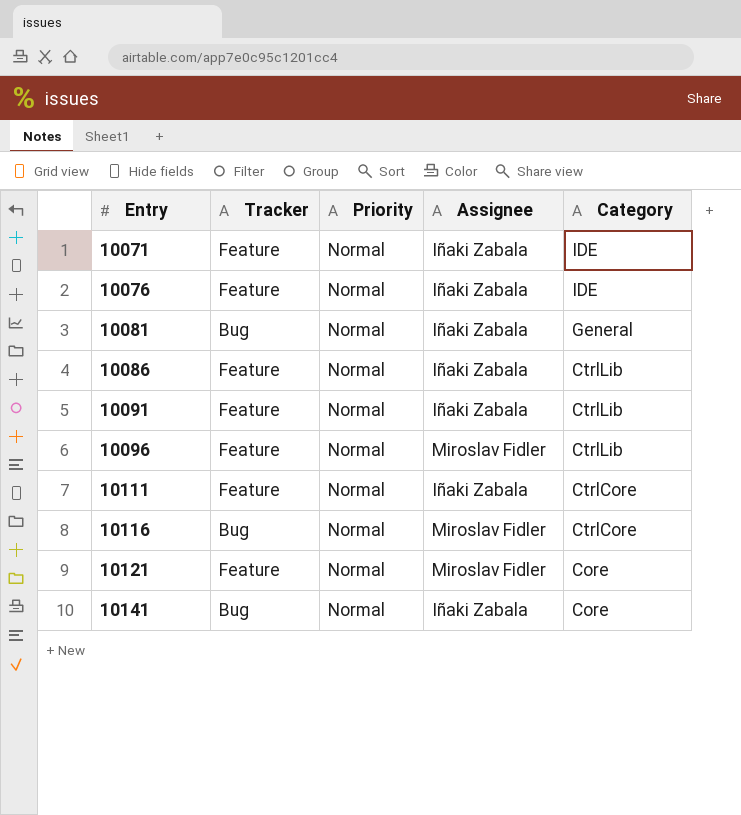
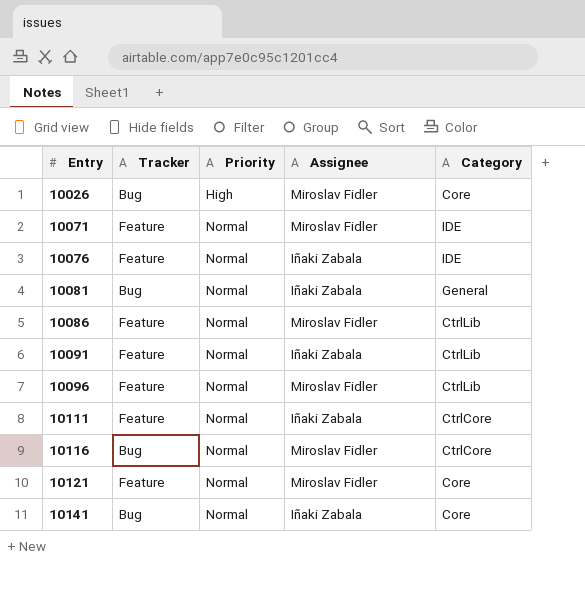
row 10026: none -> Bug | High | Miroslav Fidler | Core
10071 | Assignee: Iñaki Zabala -> Miroslav Fidler
10086 | Assignee: Iñaki Zabala -> Miroslav Fidler

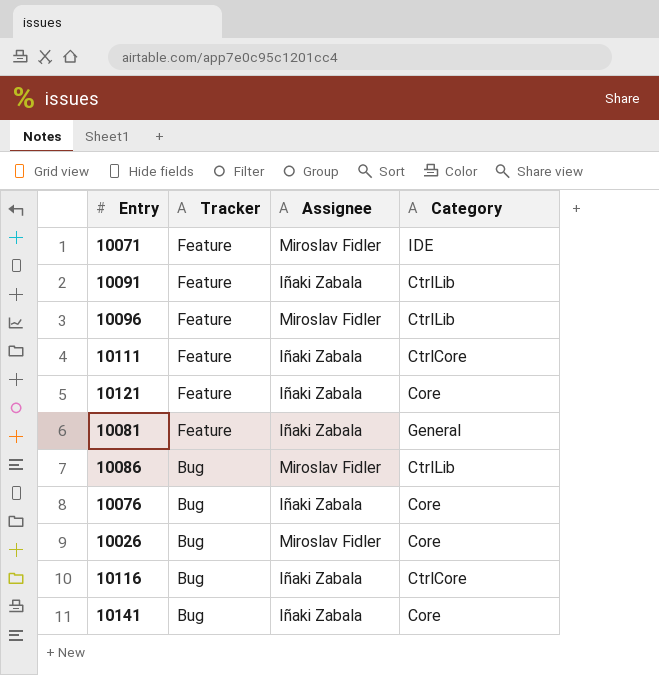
row order: Entry ascending -> Tracker descending
column Priority | position: 3 -> none
10121 | Assignee: Miroslav Fidler -> Iñaki Zabala
10081 | Tracker: Bug -> Feature
10086 | Tracker: Feature -> Bug
10076 | Tracker: Feature -> Bug
10076 | Category: IDE -> Core
10116 | Assignee: Miroslav Fidler -> Iñaki Zabala

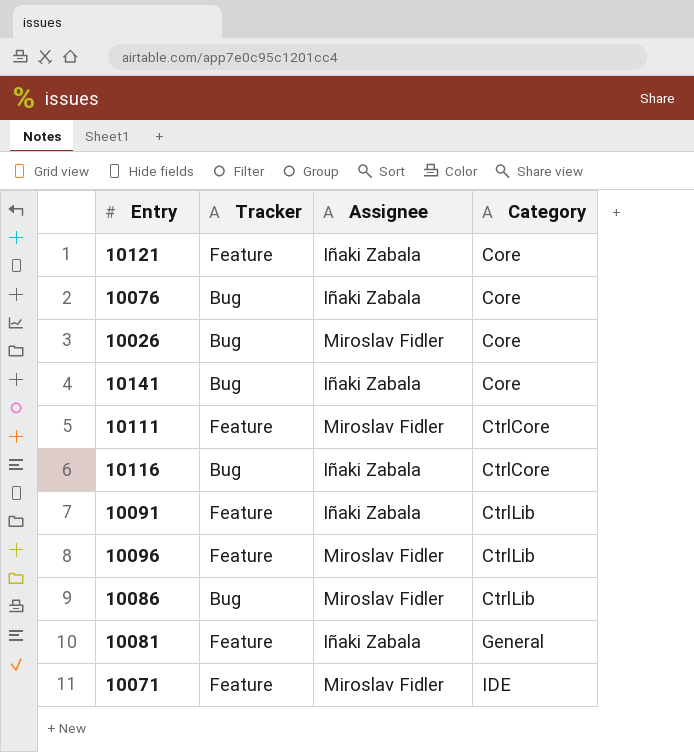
row order: Tracker descending -> Category ascending
10111 | Assignee: Iñaki Zabala -> Miroslav Fidler

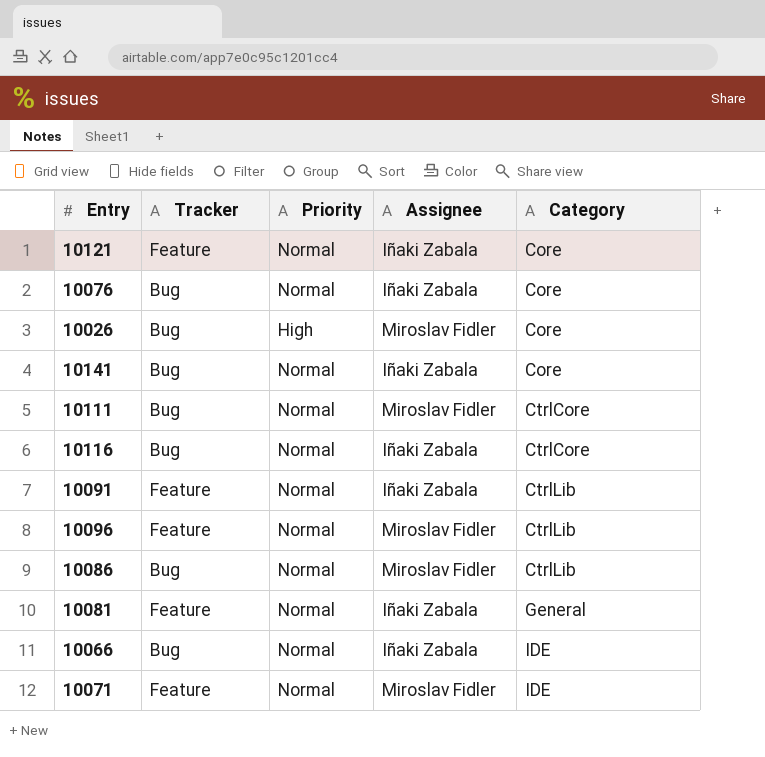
column Priority | position: none -> 3
10111 | Tracker: Feature -> Bug
row 10066: none -> Bug | Normal | Iñaki Zabala | IDE

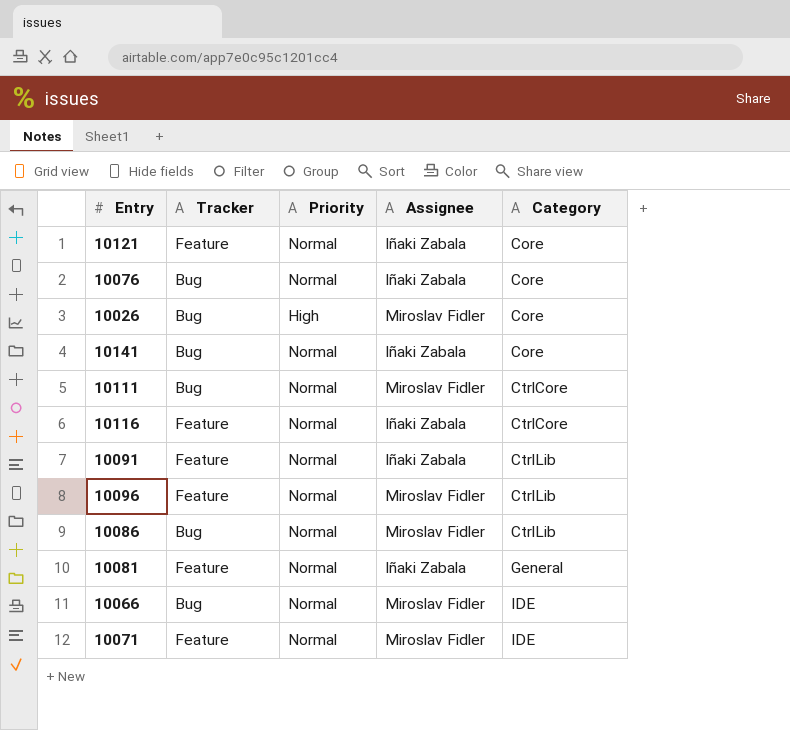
10116 | Tracker: Bug -> Feature
10066 | Assignee: Iñaki Zabala -> Miroslav Fidler

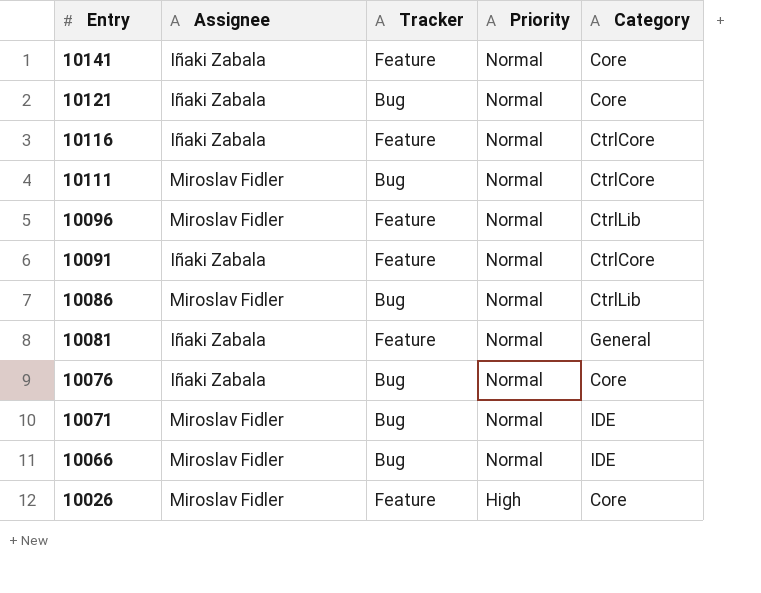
row order: Category ascending -> Entry descending
column Assignee | position: 4 -> 2
10141 | Tracker: Bug -> Feature
10121 | Tracker: Feature -> Bug
10091 | Category: CtrlLib -> CtrlCore
10071 | Tracker: Feature -> Bug
10026 | Tracker: Bug -> Feature

